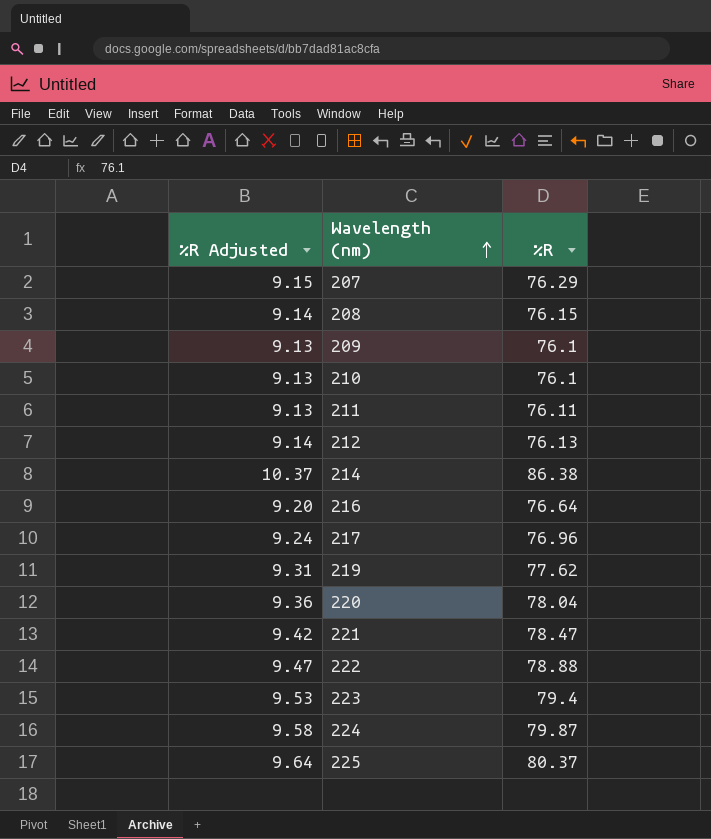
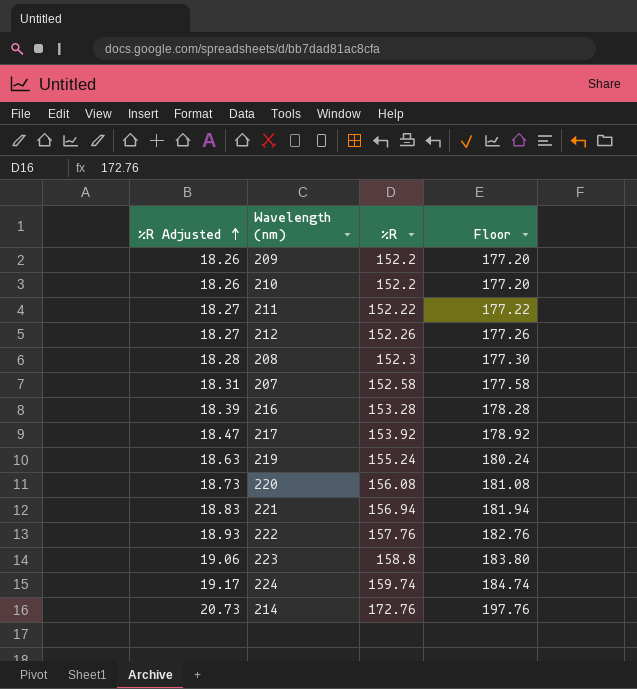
row order: Wavelength (nm) ascending -> %R Adjusted ascending
column Floor | formula: none -> [%R] + 25
row 225: 9.64 | 80.37 -> none
209 | %R Adjusted: 9.13 -> 18.26
209 | %R: 76.1 -> 152.2
210 | %R Adjusted: 9.13 -> 18.26
210 | %R: 76.1 -> 152.2
211 | %R Adjusted: 9.13 -> 18.27
211 | %R: 76.11 -> 152.22
212 | %R Adjusted: 9.14 -> 18.27
212 | %R: 76.13 -> 152.26
208 | %R Adjusted: 9.14 -> 18.28
208 | %R: 76.15 -> 152.3
207 | %R Adjusted: 9.15 -> 18.31
207 | %R: 76.29 -> 152.58
216 | %R Adjusted: 9.20 -> 18.39
216 | %R: 76.64 -> 153.28
217 | %R Adjusted: 9.24 -> 18.47
217 | %R: 76.96 -> 153.92
219 | %R Adjusted: 9.31 -> 18.63
219 | %R: 77.62 -> 155.24
220 | %R Adjusted: 9.36 -> 18.73
220 | %R: 78.04 -> 156.08
221 | %R Adjusted: 9.42 -> 18.83
221 | %R: 78.47 -> 156.94
222 | %R Adjusted: 9.47 -> 18.93
222 | %R: 78.88 -> 157.76
223 | %R Adjusted: 9.53 -> 19.06
223 | %R: 79.4 -> 158.8
224 | %R Adjusted: 9.58 -> 19.17
224 | %R: 79.87 -> 159.74
214 | %R Adjusted: 10.37 -> 20.73
214 | %R: 86.38 -> 172.76

